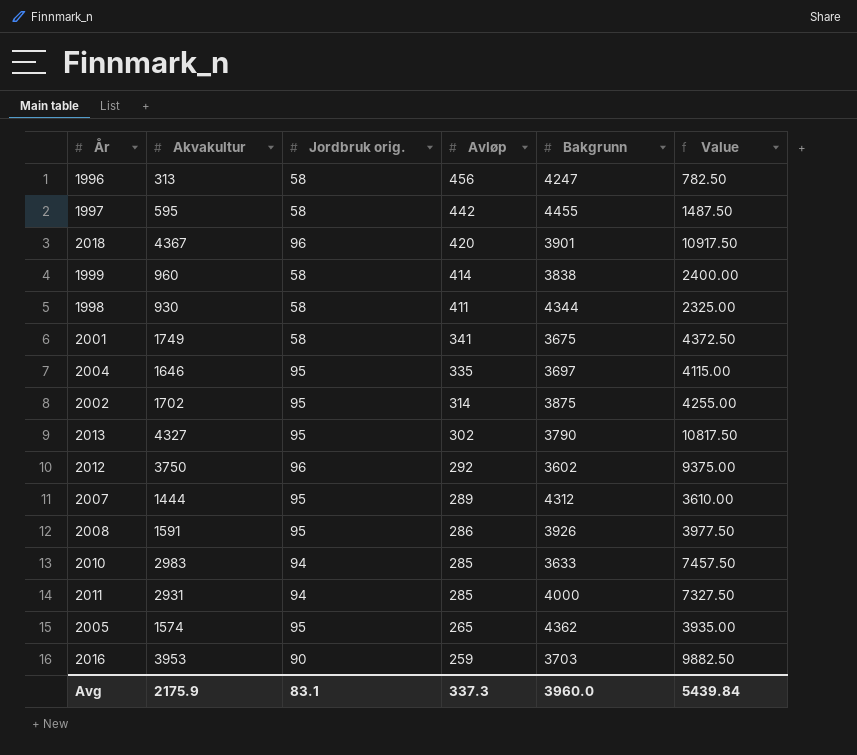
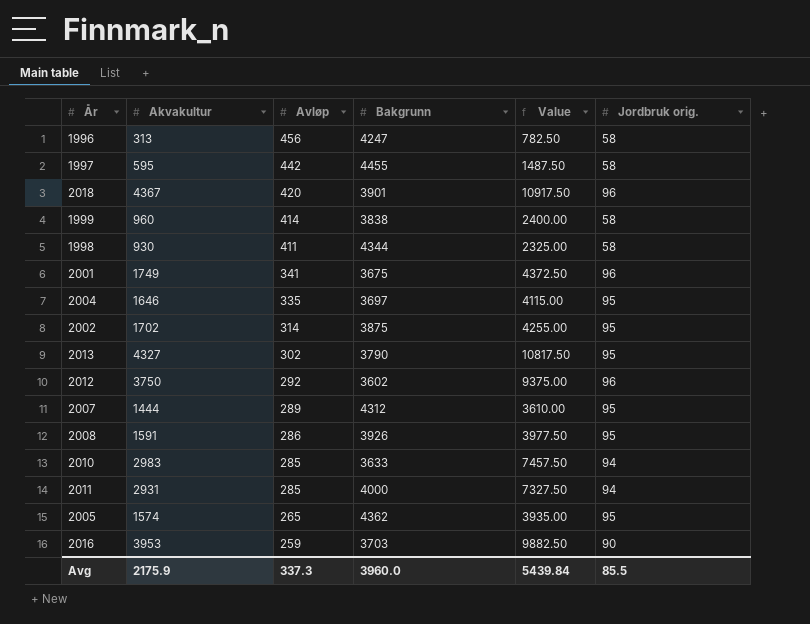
column Jordbruk orig. | position: 3 -> 6
2001 | Jordbruk orig.: 58 -> 96
Avg | Jordbruk orig.: 83.1 -> 85.5

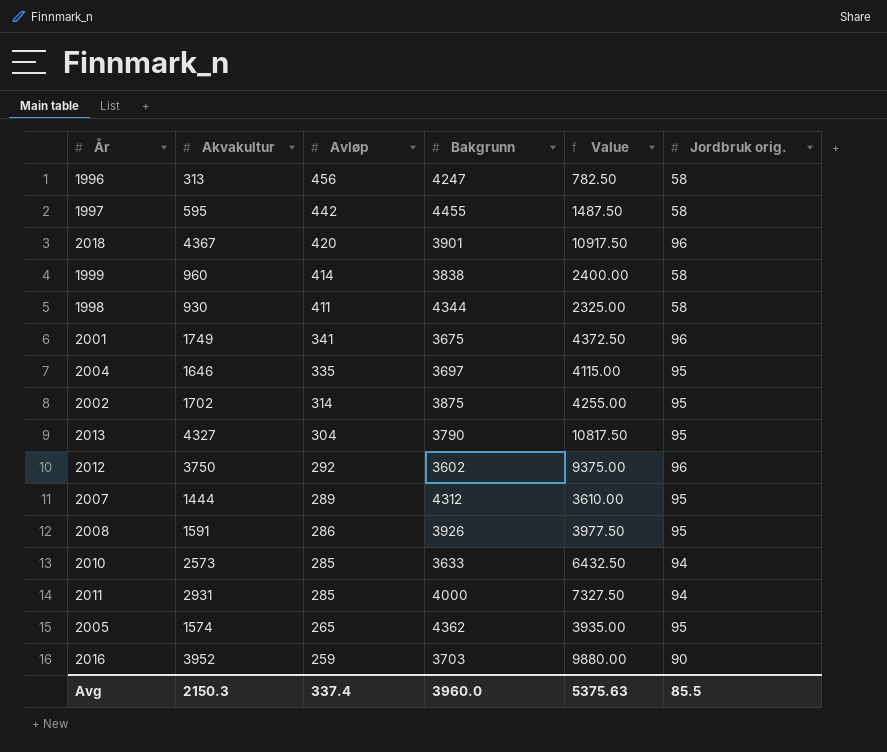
2013 | Avløp: 302 -> 304
2010 | Akvakultur: 2983 -> 2573
2010 | Value: 7457.50 -> 6432.50
2016 | Akvakultur: 3953 -> 3952
2016 | Value: 9882.50 -> 9880.00
Avg | Akvakultur: 2175.9 -> 2150.3
Avg | Avløp: 337.3 -> 337.4
Avg | Value: 5439.84 -> 5375.63

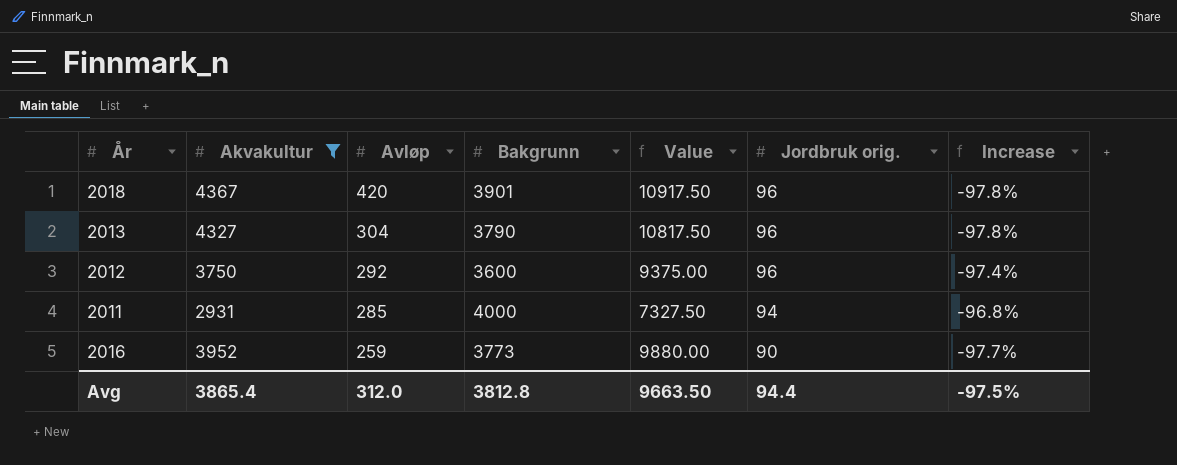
filter: none -> Akvakultur >= 2931
column Increase | formula: none -> ([Jordbruk orig.] - [Akvakultur]) / [Akvakultur]
2013 | Jordbruk orig.: 95 -> 96
2012 | Bakgrunn: 3602 -> 3600
2016 | Bakgrunn: 3703 -> 3773
Avg | Akvakultur: 2150.3 -> 3865.4
Avg | Avløp: 337.4 -> 312.0
Avg | Bakgrunn: 3960.0 -> 3812.8
Avg | Value: 5375.63 -> 9663.50
Avg | Jordbruk orig.: 85.5 -> 94.4

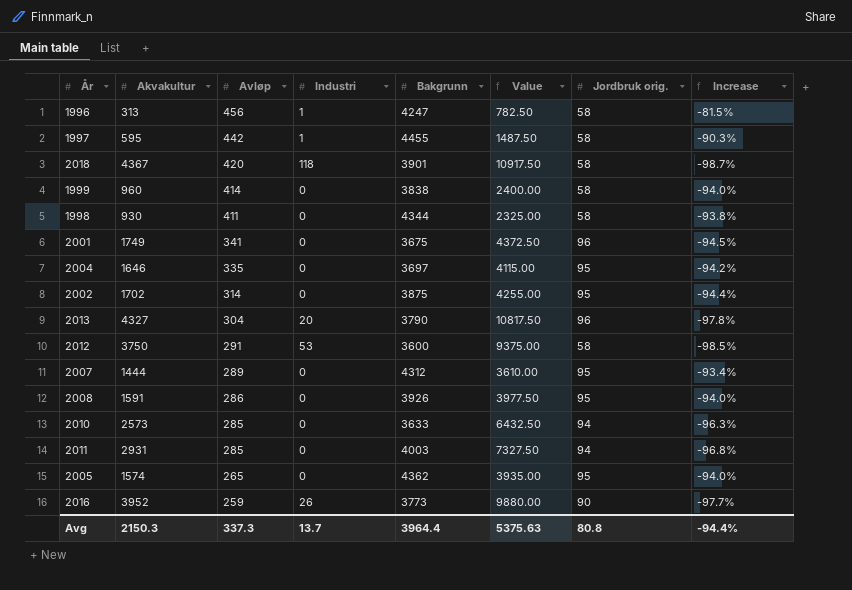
filter: Akvakultur >= 2931 -> none
column Industri | position: none -> 4
2018 | Jordbruk orig.: 96 -> 58
2018 | Increase: -97.8% -> -98.7%
2012 | Avløp: 292 -> 291
2012 | Jordbruk orig.: 96 -> 58
2012 | Increase: -97.4% -> -98.5%
2011 | Bakgrunn: 4000 -> 4003
Avg | Akvakultur: 3865.4 -> 2150.3
Avg | Avløp: 312.0 -> 337.3
Avg | Bakgrunn: 3812.8 -> 3964.4
Avg | Value: 9663.50 -> 5375.63
Avg | Jordbruk orig.: 94.4 -> 80.8
Avg | Increase: -97.5% -> -94.4%

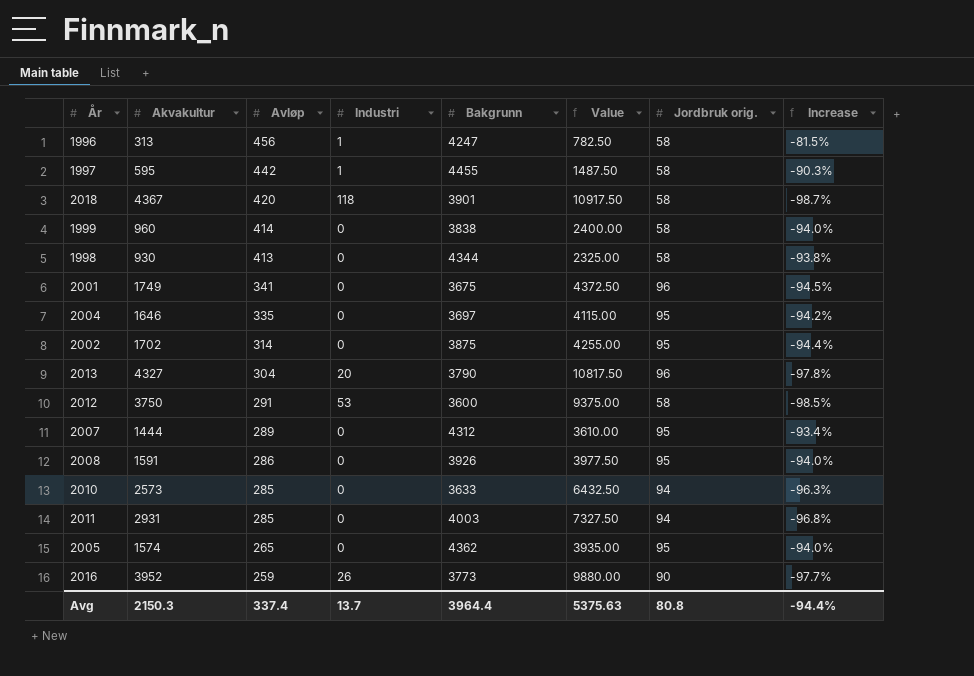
1998 | Avløp: 411 -> 413
Avg | Avløp: 337.3 -> 337.4

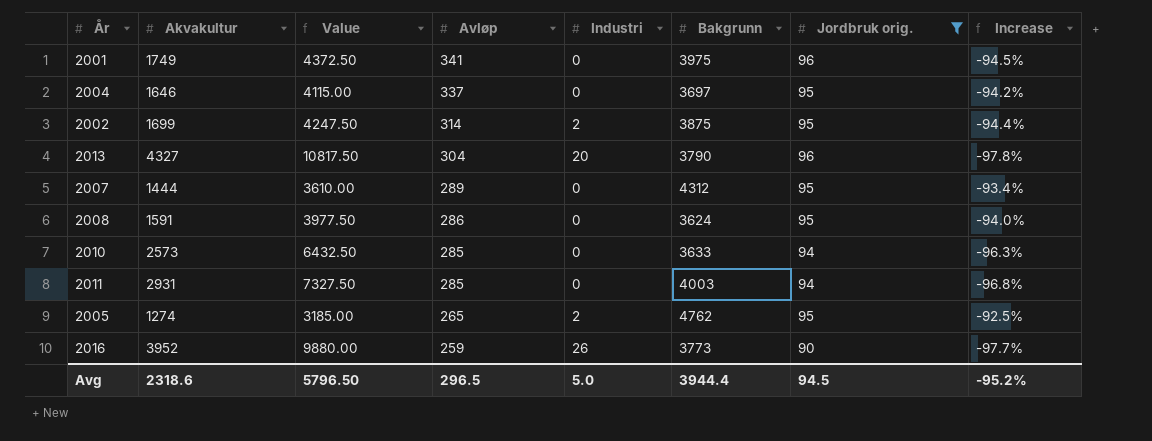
filter: none -> Jordbruk orig. != 58
column Value | position: 6 -> 3
2001 | Bakgrunn: 3675 -> 3975
2004 | Avløp: 335 -> 337
2002 | Akvakultur: 1702 -> 1699
2002 | Value: 4255.00 -> 4247.50
2002 | Industri: 0 -> 2
2008 | Bakgrunn: 3926 -> 3624
2005 | Akvakultur: 1574 -> 1274
2005 | Value: 3935.00 -> 3185.00
2005 | Industri: 0 -> 2
2005 | Bakgrunn: 4362 -> 4762
2005 | Increase: -94.0% -> -92.5%
Avg | Akvakultur: 2150.3 -> 2318.6
Avg | Value: 5375.63 -> 5796.50
Avg | Avløp: 337.4 -> 296.5
Avg | Industri: 13.7 -> 5.0
Avg | Bakgrunn: 3964.4 -> 3944.4
Avg | Jordbruk orig.: 80.8 -> 94.5
Avg | Increase: -94.4% -> -95.2%

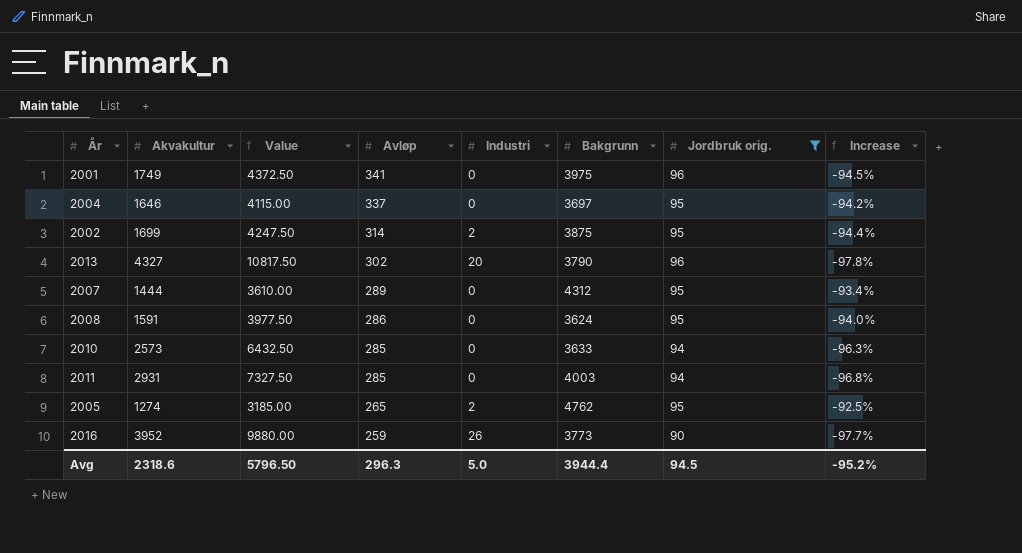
2013 | Avløp: 304 -> 302
Avg | Avløp: 296.5 -> 296.3

